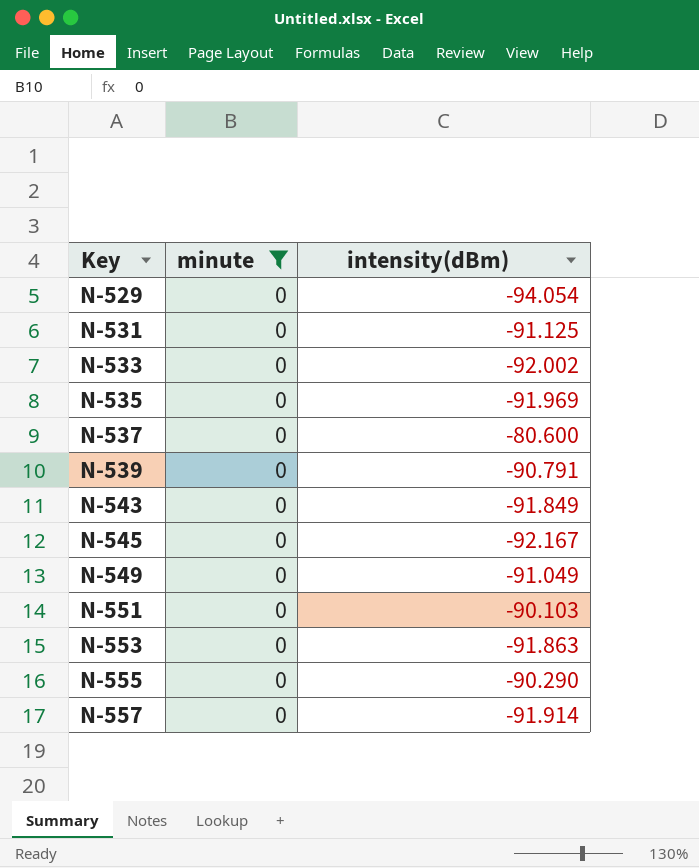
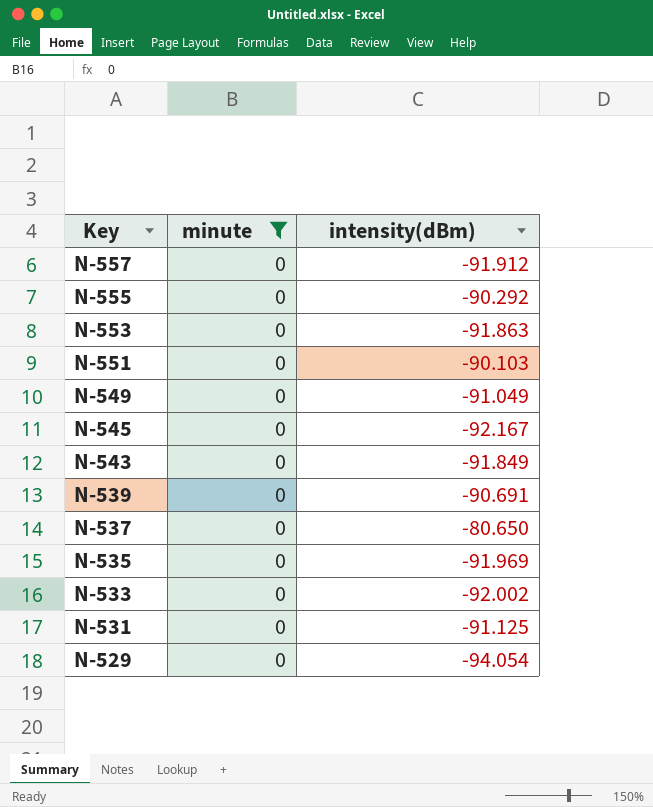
row order: Key ascending -> Key descending
N-557 | intensity(dBm): -91.914 -> -91.912
N-555 | intensity(dBm): -90.290 -> -90.292
N-539 | intensity(dBm): -90.791 -> -90.691
N-537 | intensity(dBm): -80.600 -> -80.650

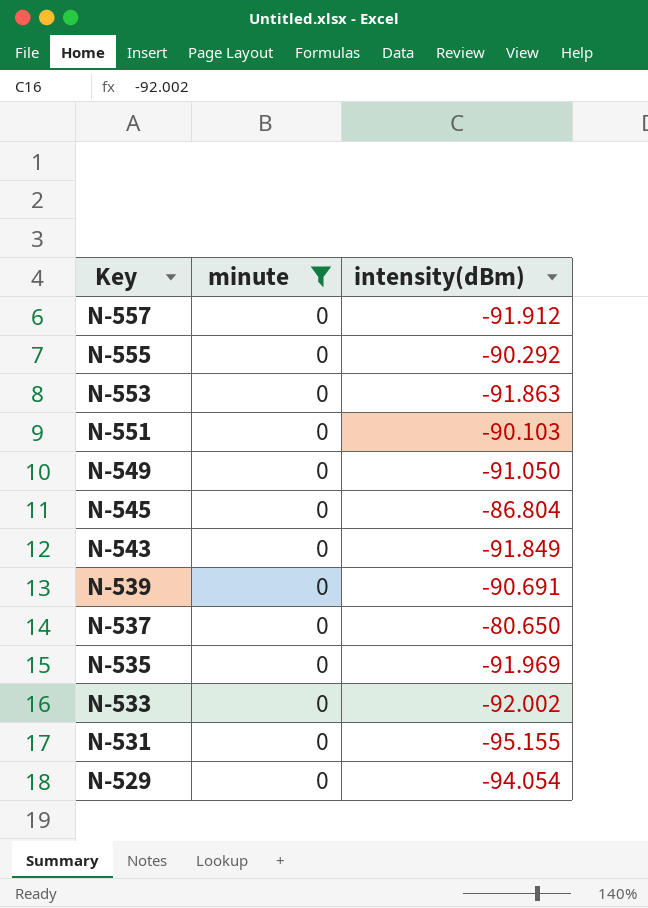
N-549 | intensity(dBm): -91.049 -> -91.050
N-545 | intensity(dBm): -92.167 -> -86.804
N-531 | intensity(dBm): -91.125 -> -95.155

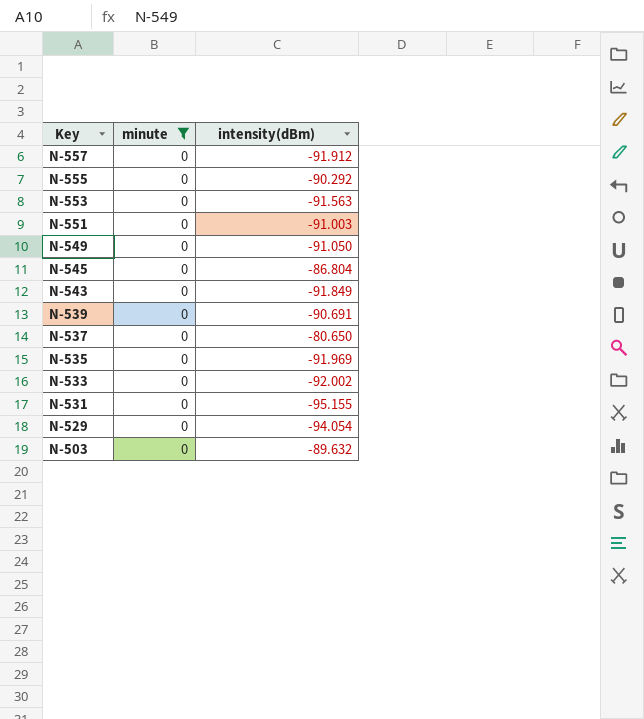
N-553 | intensity(dBm): -91.863 -> -91.563
N-551 | intensity(dBm): -90.103 -> -91.003
row N-503: none -> 0 | -89.632

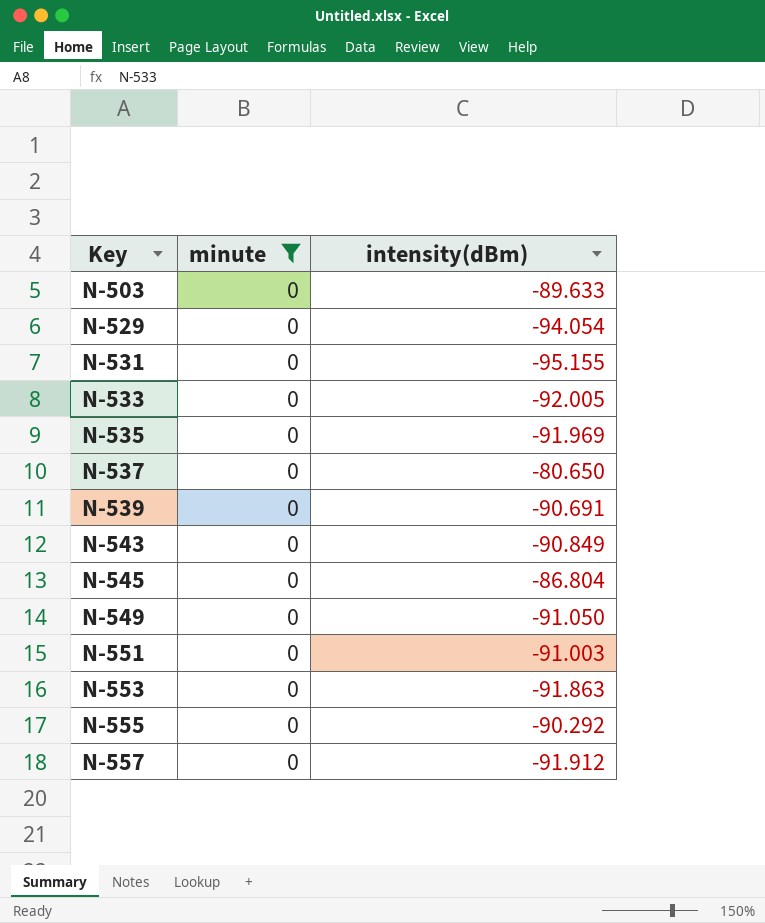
row order: Key descending -> Key ascending
N-503 | intensity(dBm): -89.632 -> -89.633
N-533 | intensity(dBm): -92.002 -> -92.005
N-543 | intensity(dBm): -91.849 -> -90.849
N-553 | intensity(dBm): -91.563 -> -91.863

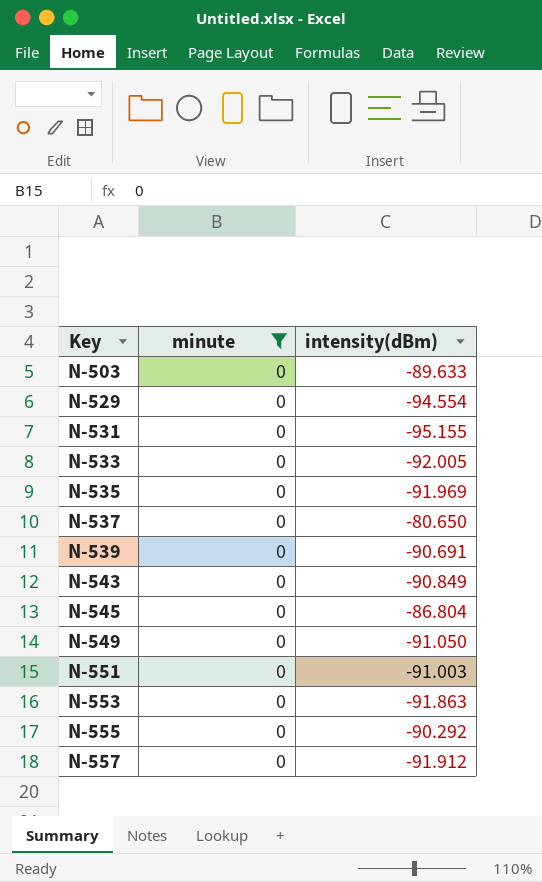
N-529 | intensity(dBm): -94.054 -> -94.554

